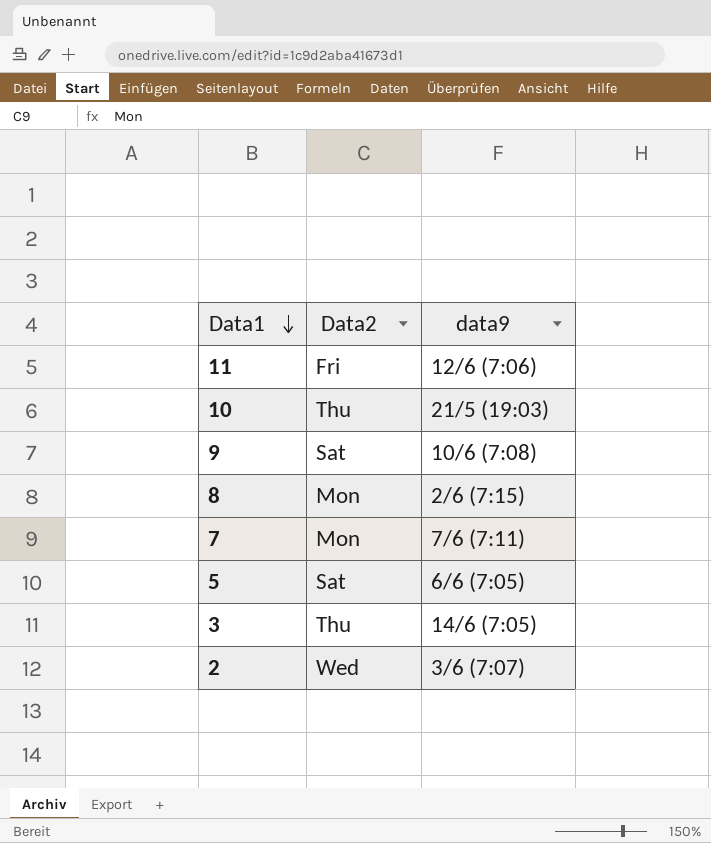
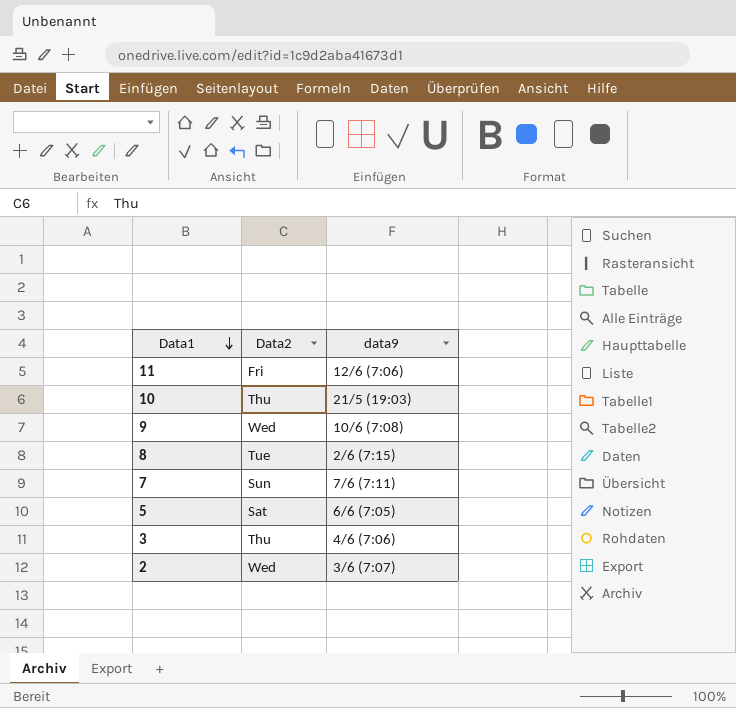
9 | Data2: Sat -> Wed
8 | Data2: Mon -> Tue
7 | Data2: Mon -> Sun
3 | data9: 14/6 (7:05) -> 4/6 (7:06)

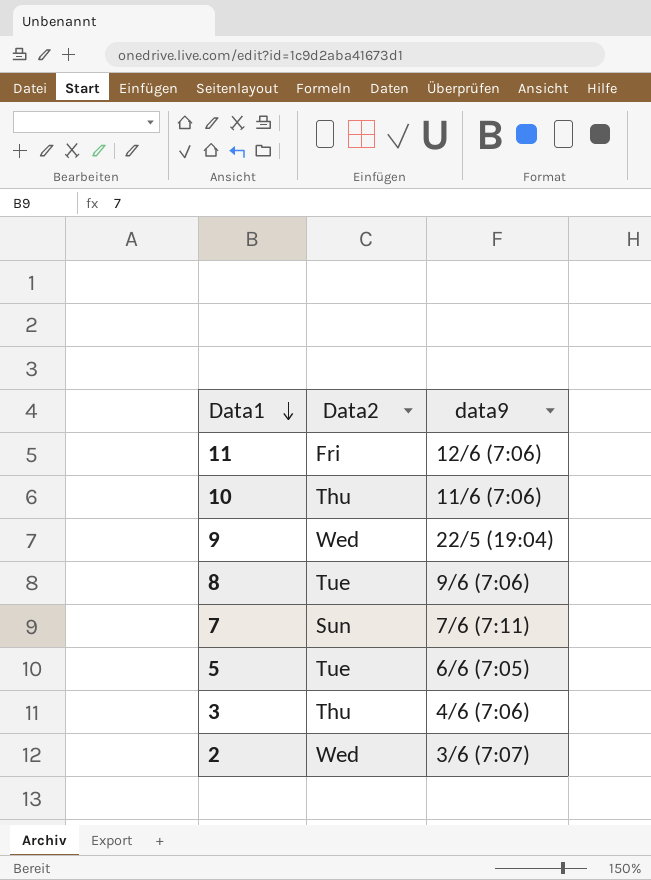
10 | data9: 21/5 (19:03) -> 11/6 (7:06)
9 | data9: 10/6 (7:08) -> 22/5 (19:04)
8 | data9: 2/6 (7:15) -> 9/6 (7:06)
5 | Data2: Sat -> Tue

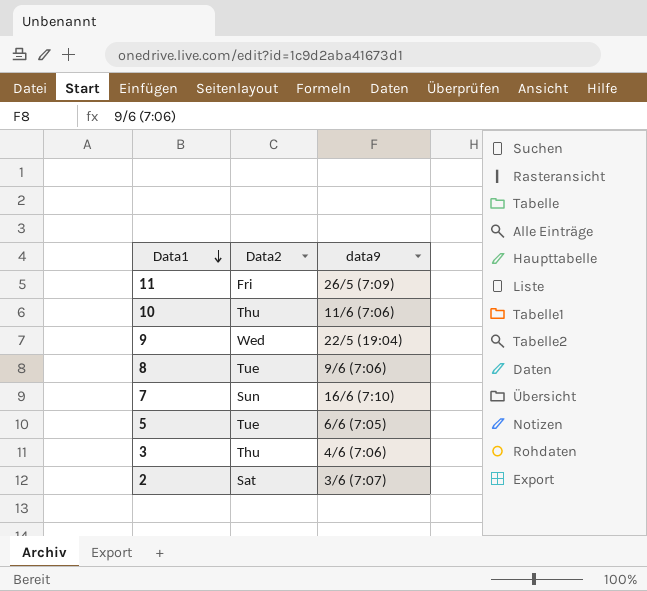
11 | data9: 12/6 (7:06) -> 26/5 (7:09)
7 | data9: 7/6 (7:11) -> 16/6 (7:10)
2 | Data2: Wed -> Sat

